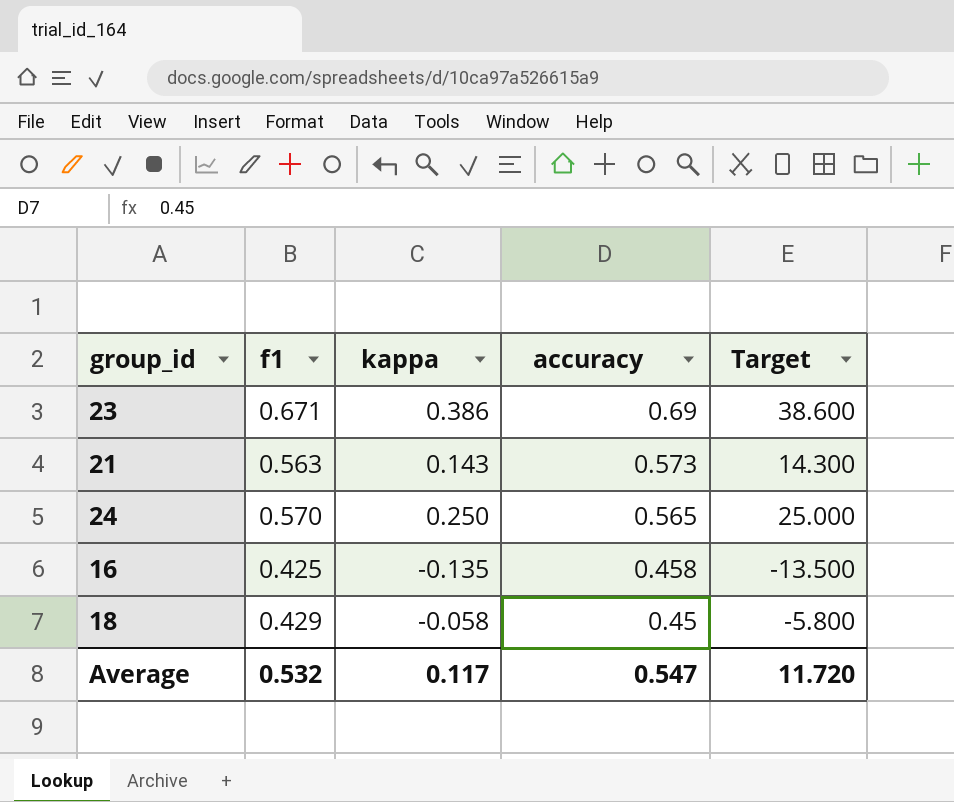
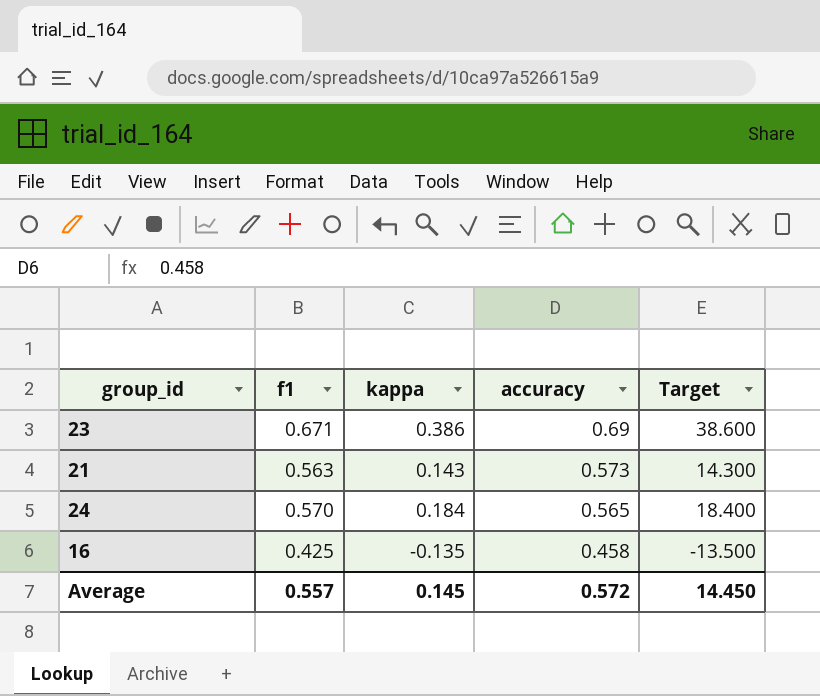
row 18: 0.429 | -0.058 | 0.45 | -5.800 -> none
24 | kappa: 0.250 -> 0.184
24 | Target: 25.000 -> 18.400
Average | f1: 0.532 -> 0.557
Average | kappa: 0.117 -> 0.145
Average | accuracy: 0.547 -> 0.572
Average | Target: 11.720 -> 14.450

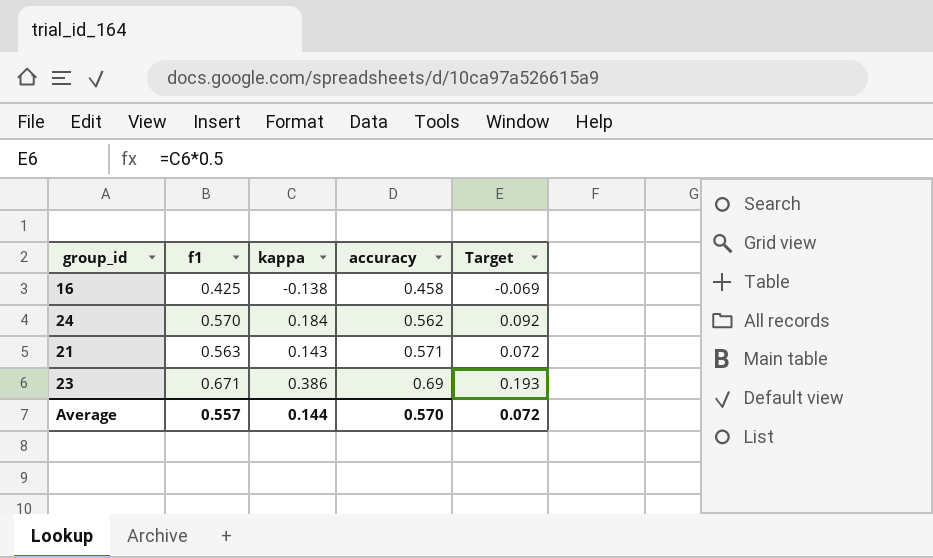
row order: accuracy descending -> accuracy ascending
column Target | formula: [kappa] * 100 -> [kappa] * 0.5
16 | kappa: -0.135 -> -0.138
24 | accuracy: 0.565 -> 0.562
21 | accuracy: 0.573 -> 0.571
Average | kappa: 0.145 -> 0.144
Average | accuracy: 0.572 -> 0.570
Average | Target: 14.450 -> 0.072

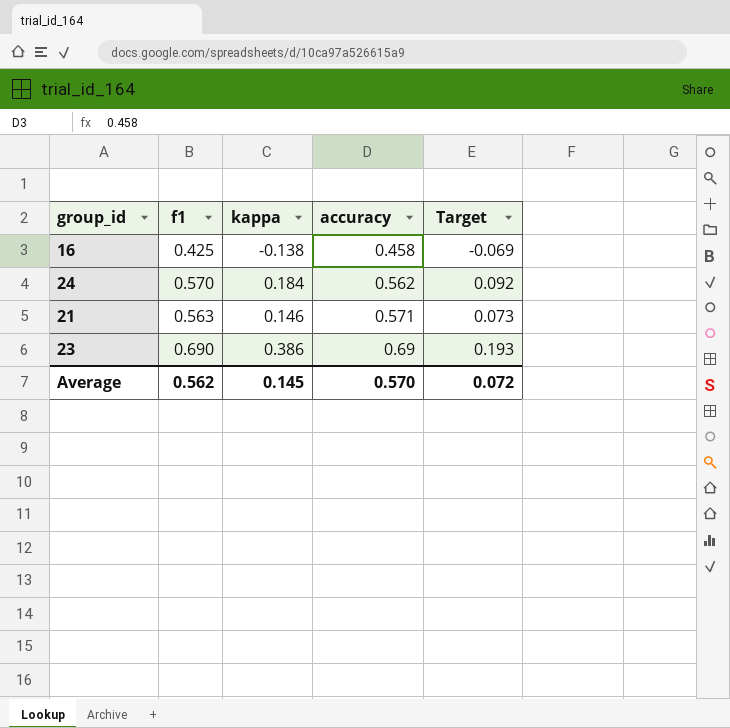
21 | kappa: 0.143 -> 0.146
21 | Target: 0.072 -> 0.073
23 | f1: 0.671 -> 0.690
Average | f1: 0.557 -> 0.562
Average | kappa: 0.144 -> 0.145

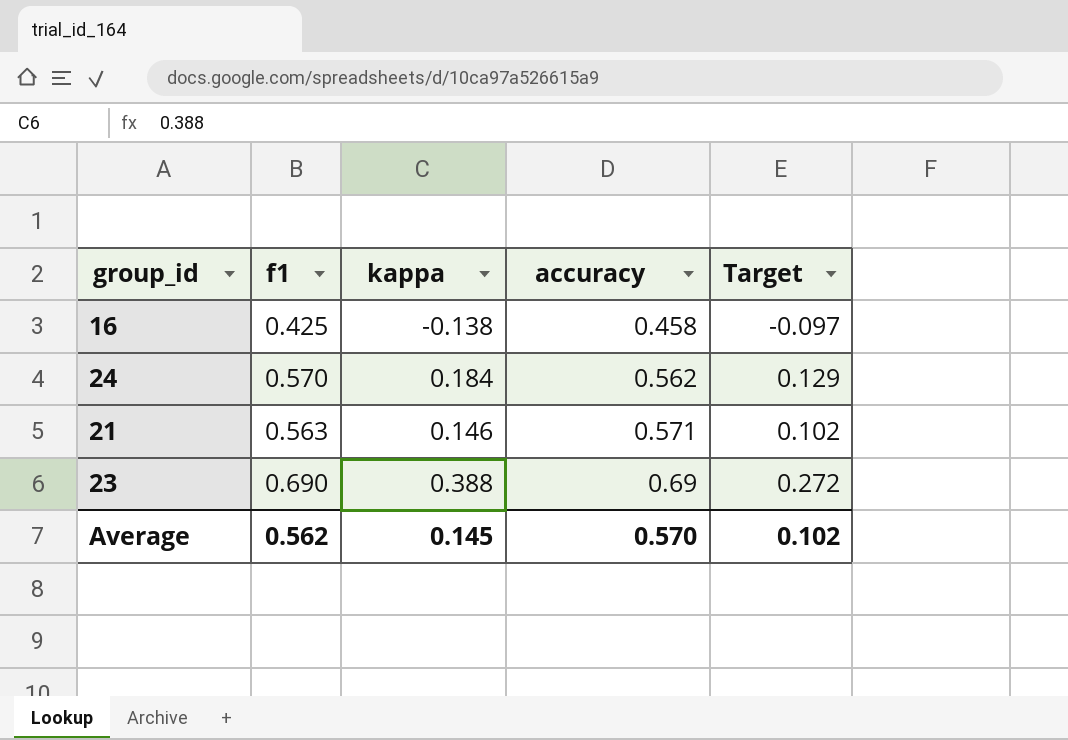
column Target | formula: [kappa] * 0.5 -> [kappa] * 0.7
23 | kappa: 0.386 -> 0.388
Average | Target: 0.072 -> 0.102

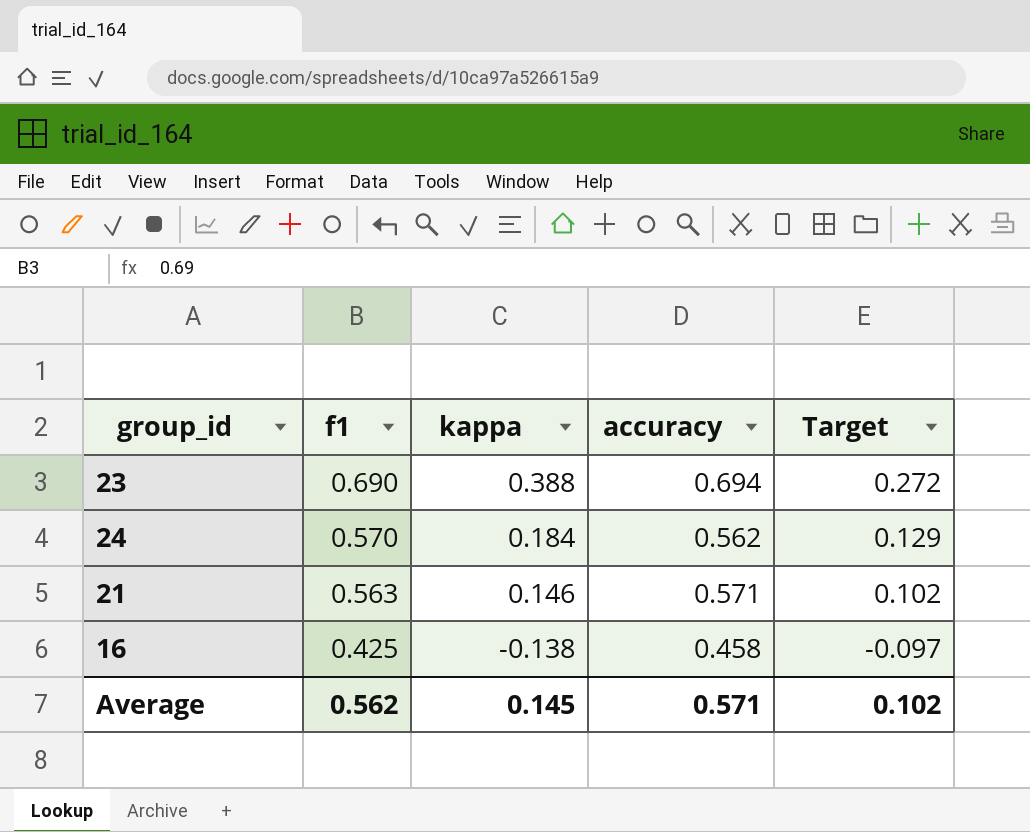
row order: accuracy ascending -> f1 descending
23 | accuracy: 0.69 -> 0.694
Average | accuracy: 0.570 -> 0.571

